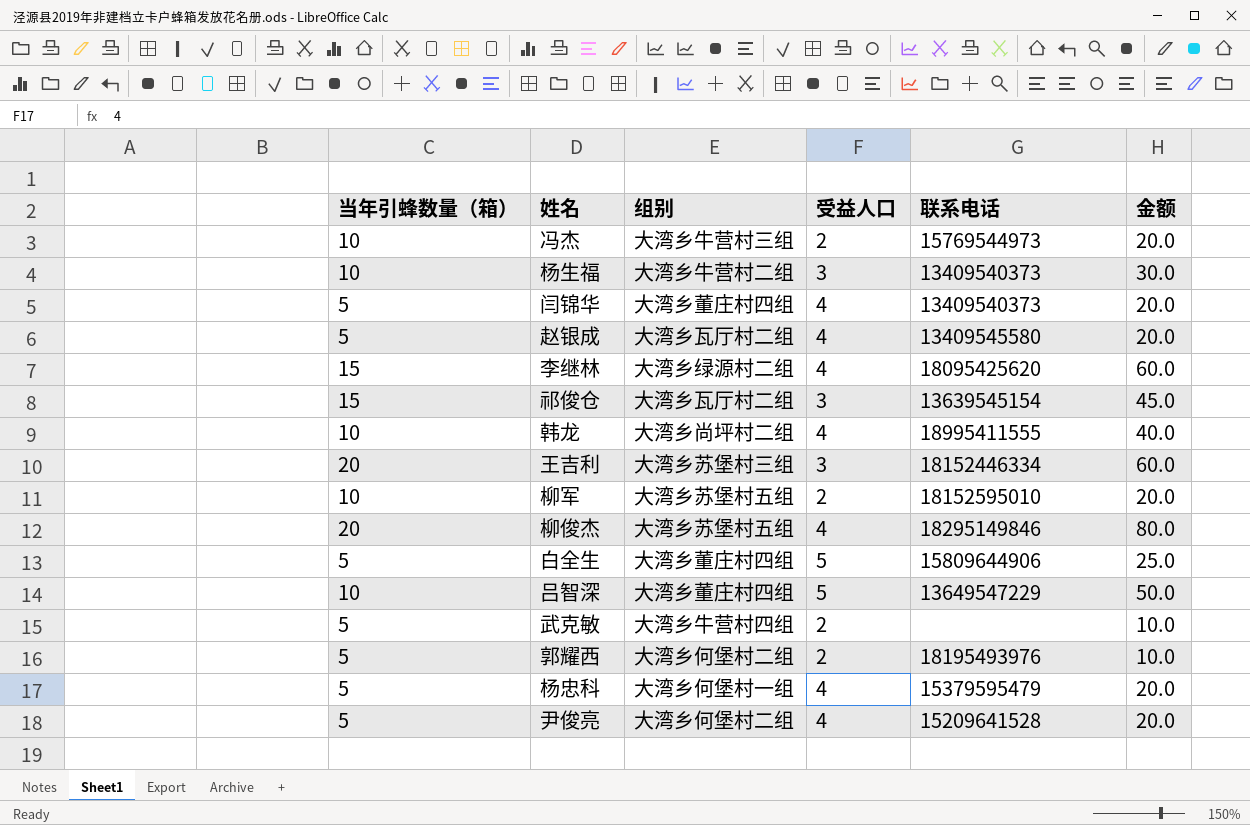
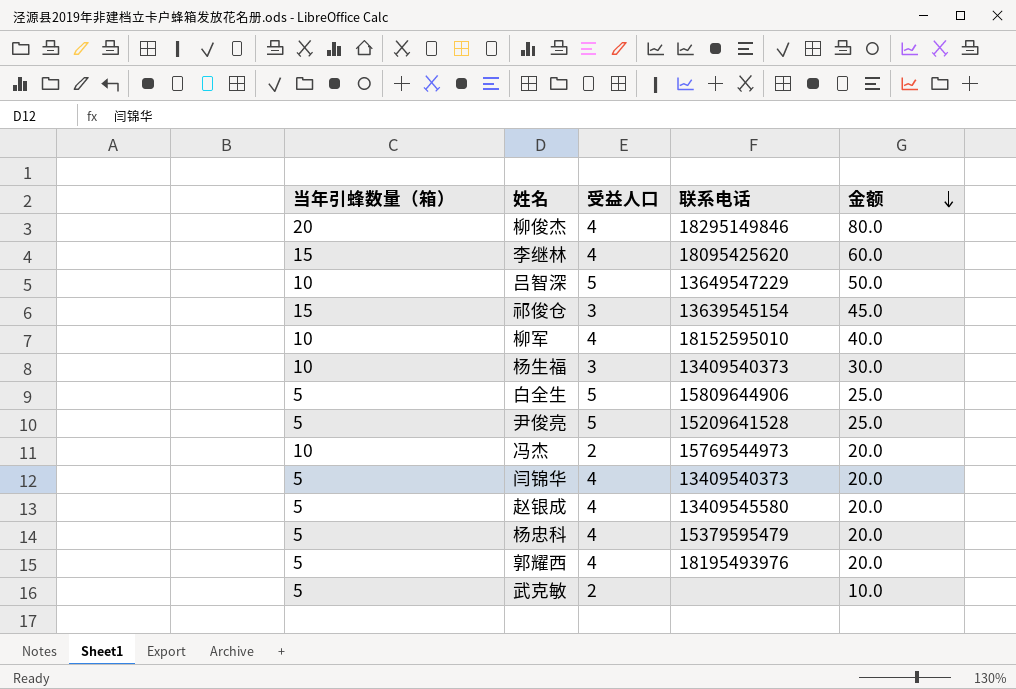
row order: none -> 金额 descending
column 组别 | position: 3 -> none
row 韩龙: 10 | 大湾乡尚坪村二组 | 4 | 18995411555 | 40.0 -> none
row 王吉利: 20 | 大湾乡苏堡村三组 | 3 | 18152446334 | 60.0 -> none
柳军 | 受益人口: 2 -> 4
柳军 | 金额: 20.0 -> 40.0
尹俊亮 | 受益人口: 4 -> 5
尹俊亮 | 金额: 20.0 -> 25.0
郭耀西 | 受益人口: 2 -> 4
郭耀西 | 金额: 10.0 -> 20.0

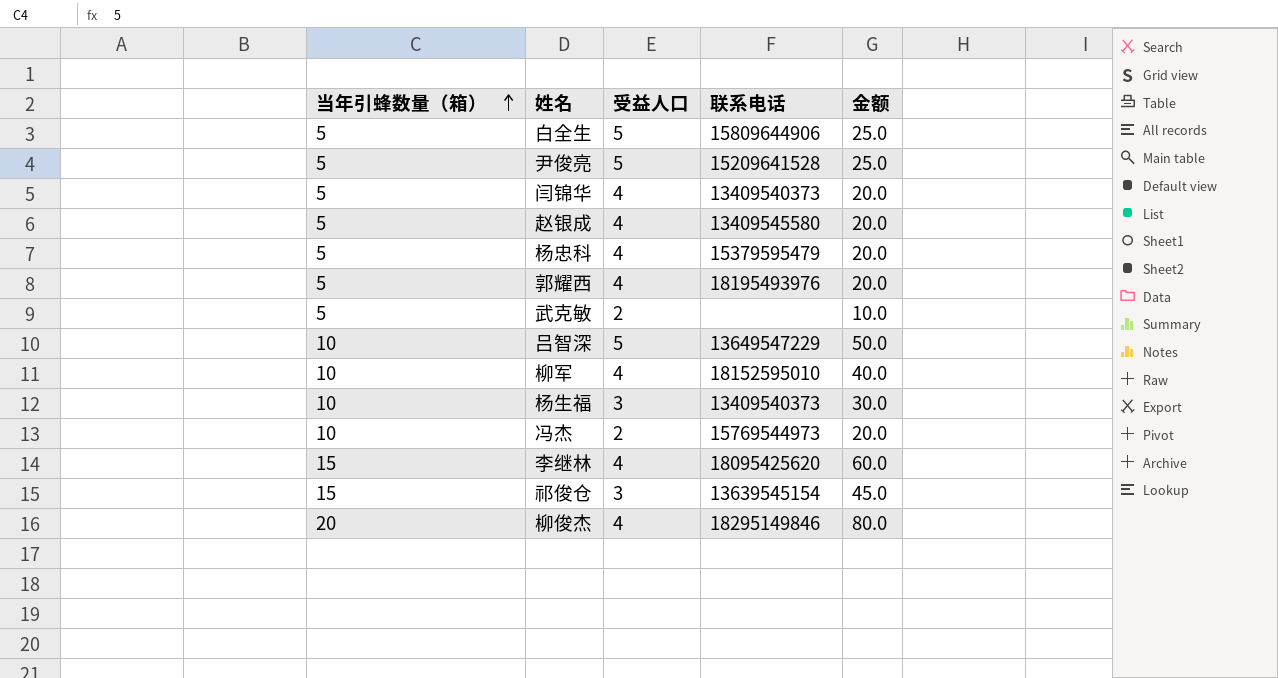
row order: 金额 descending -> 当年引蜂数量（箱） ascending

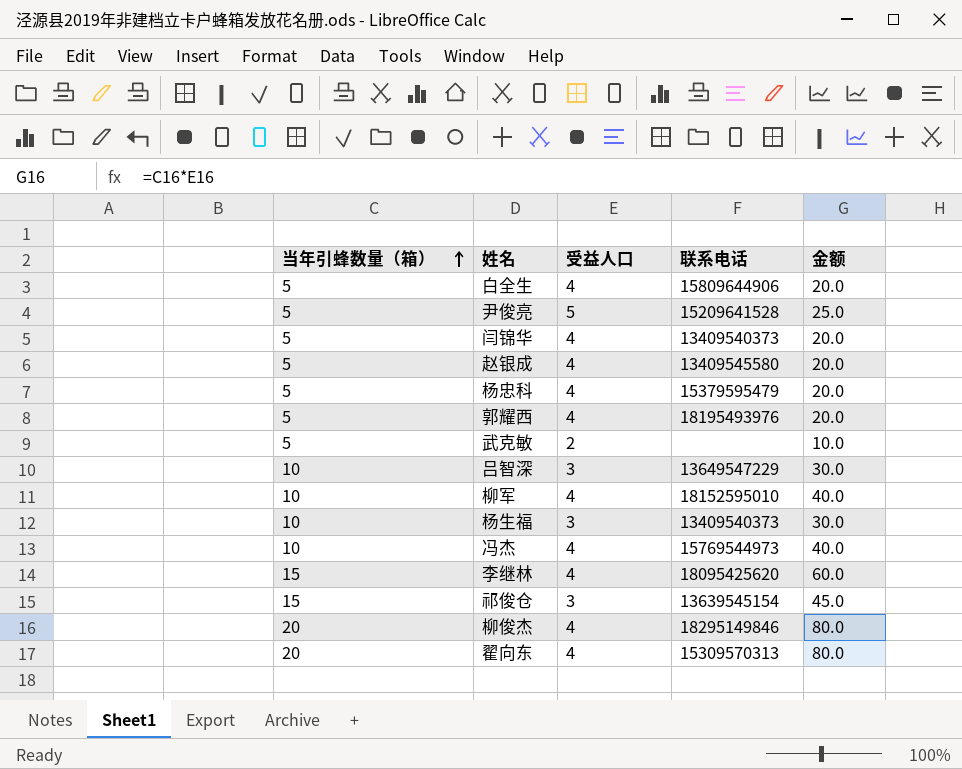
白全生 | 受益人口: 5 -> 4
白全生 | 金额: 25.0 -> 20.0
吕智深 | 受益人口: 5 -> 3
吕智深 | 金额: 50.0 -> 30.0
冯杰 | 受益人口: 2 -> 4
冯杰 | 金额: 20.0 -> 40.0
row 翟向东: none -> 20 | 4 | 15309570313 | 80.0

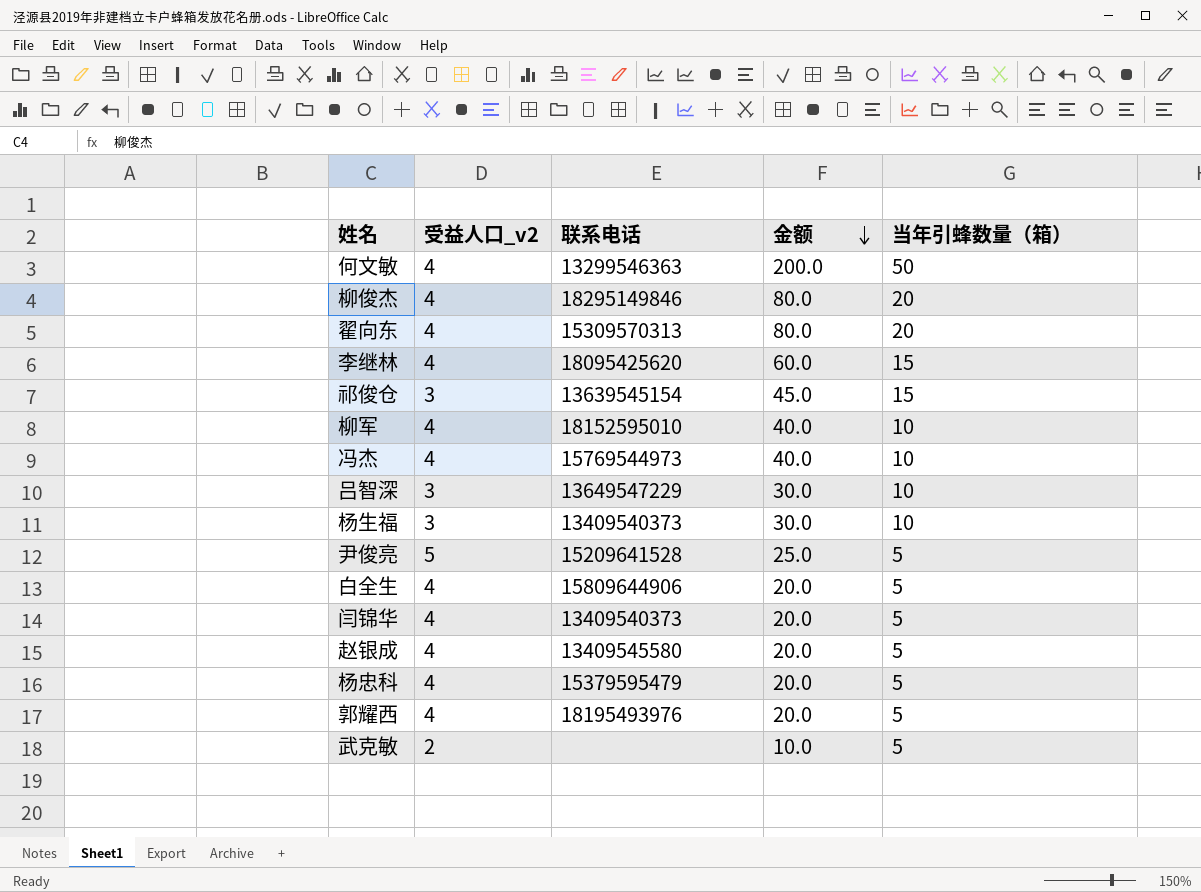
row order: 当年引蜂数量（箱） ascending -> 金额 descending
column name: 受益人口 -> 受益人口_v2
column 当年引蜂数量（箱） | position: 1 -> 5
row 何文敏: none -> 4 | 13299546363 | 200.0 | 50

